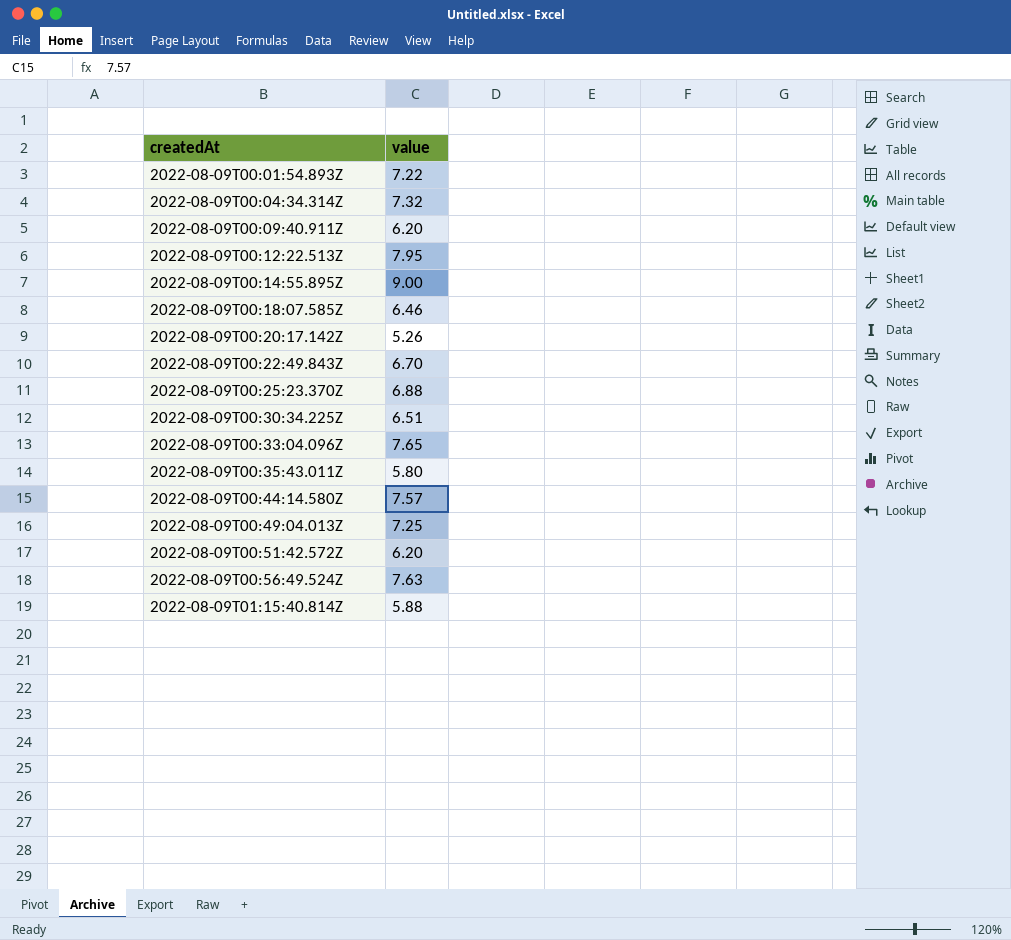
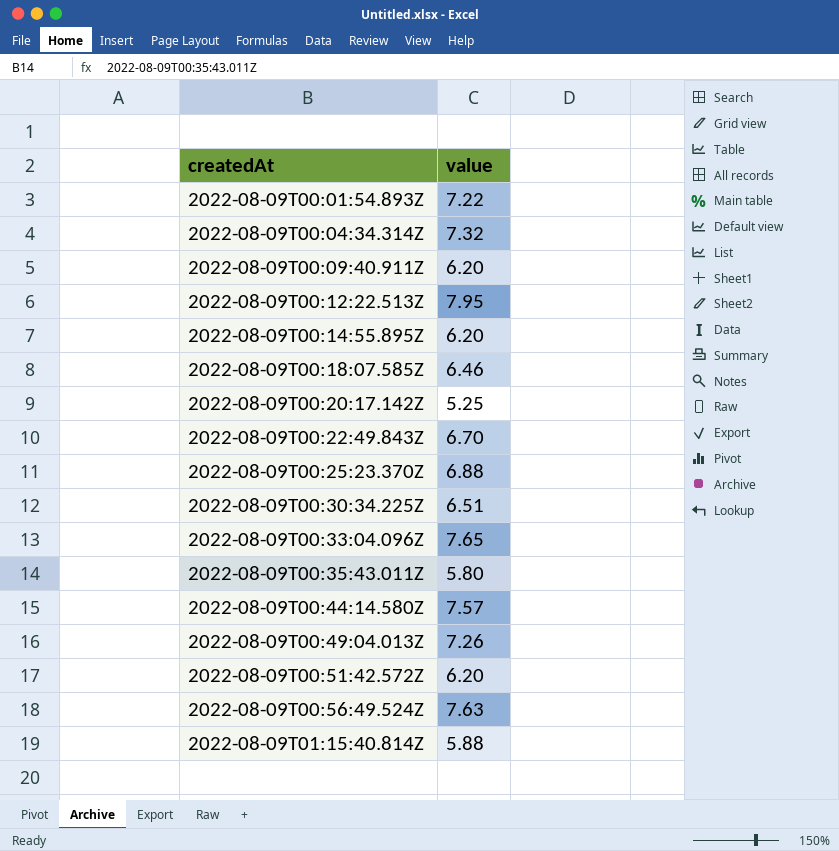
2022-08-09T00:14:55.895Z | value: 9.00 -> 6.20
2022-08-09T00:20:17.142Z | value: 5.26 -> 5.25
2022-08-09T00:49:04.013Z | value: 7.25 -> 7.26

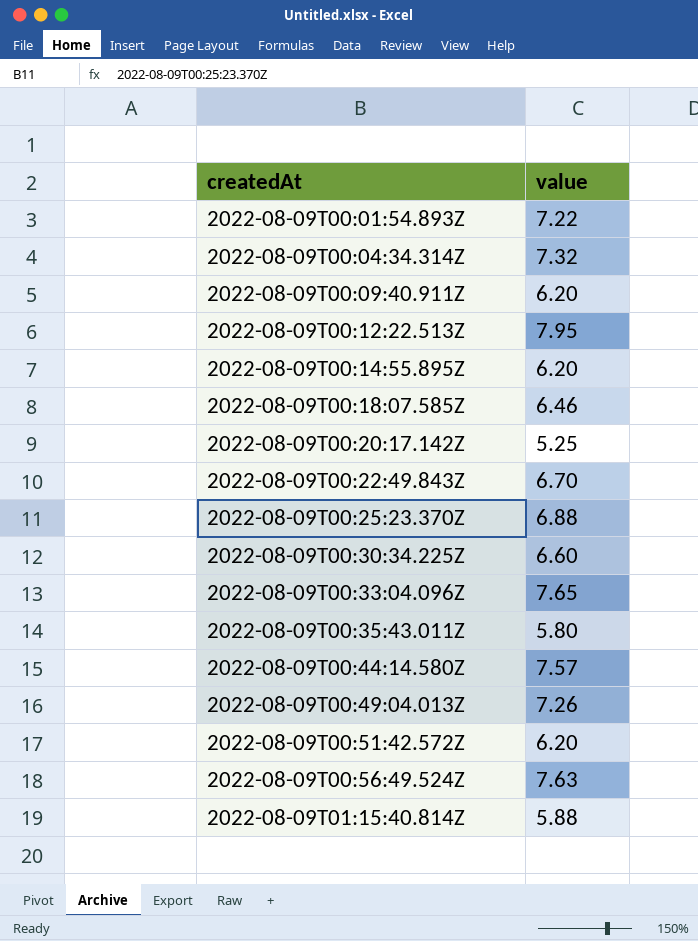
2022-08-09T00:30:34.225Z | value: 6.51 -> 6.60

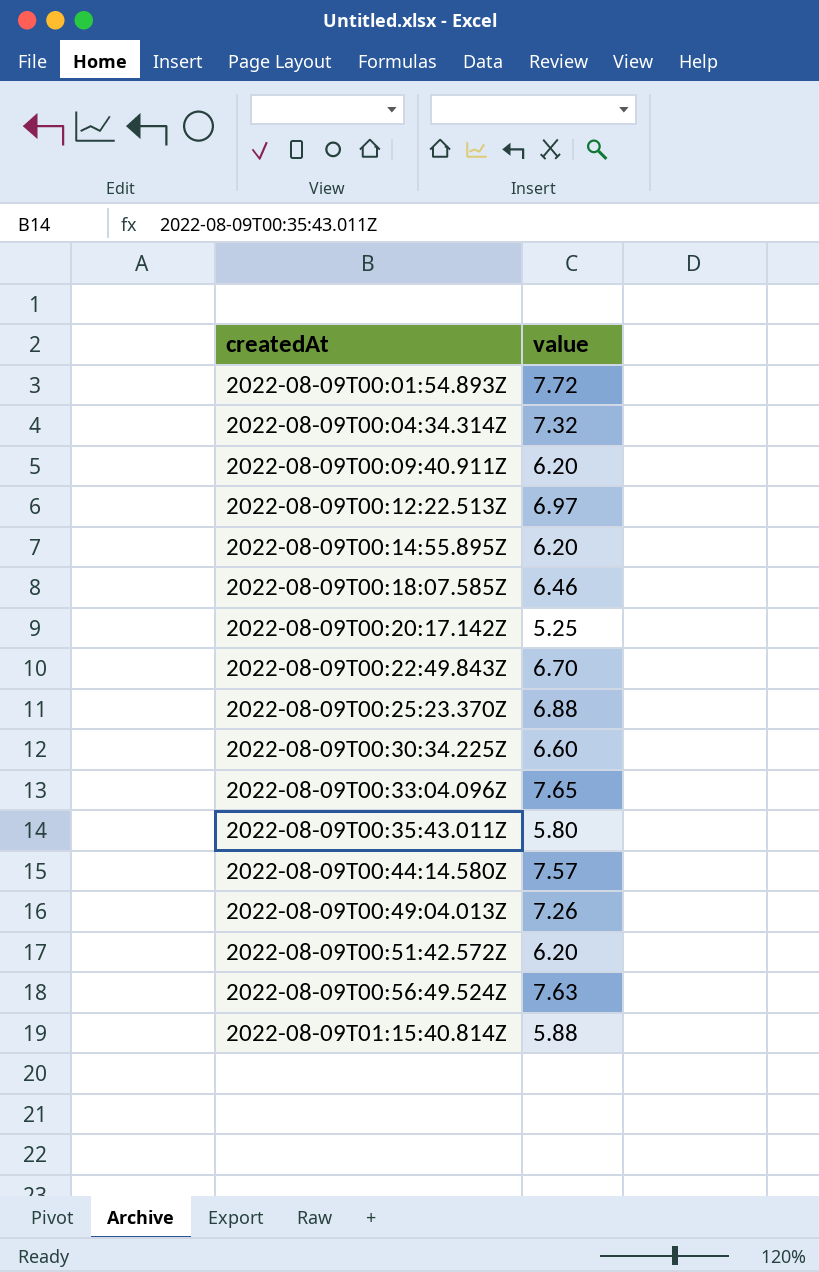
2022-08-09T00:01:54.893Z | value: 7.22 -> 7.72
2022-08-09T00:12:22.513Z | value: 7.95 -> 6.97

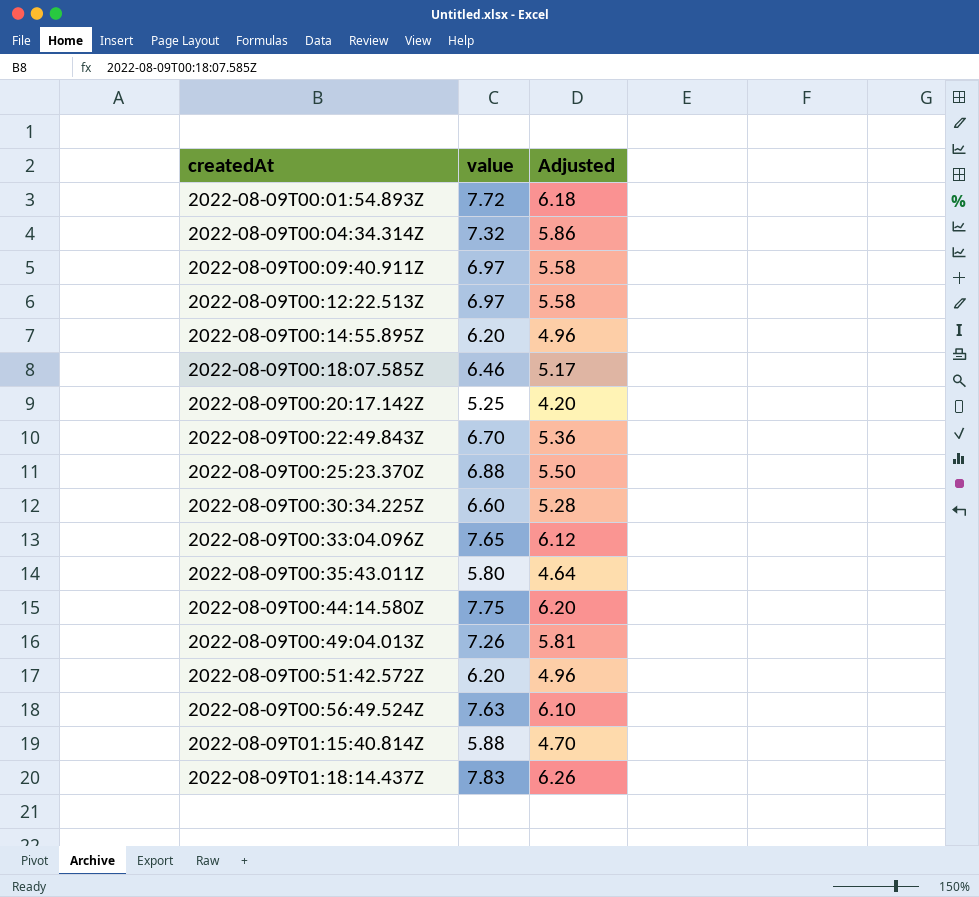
column Adjusted | formula: none -> [value] * 0.8
2022-08-09T00:09:40.911Z | value: 6.20 -> 6.97
2022-08-09T00:44:14.580Z | value: 7.57 -> 7.75
row 2022-08-09T01:18:14.437Z: none -> 7.83 | 6.26

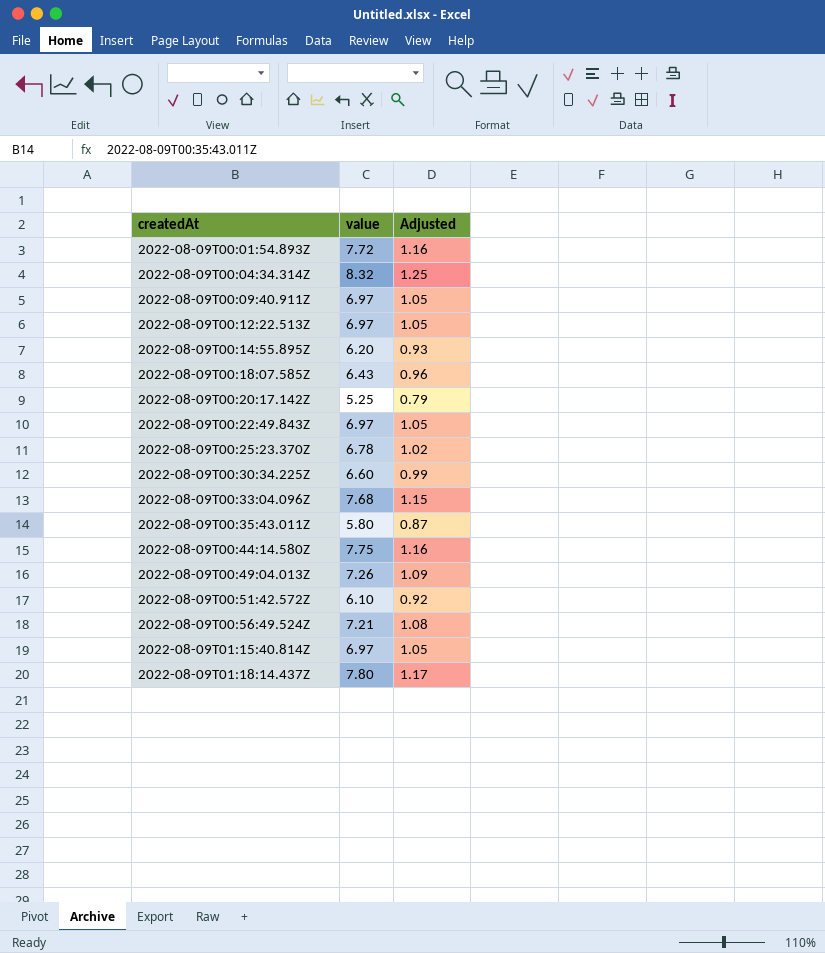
column Adjusted | formula: [value] * 0.8 -> [value] * 0.15
2022-08-09T00:04:34.314Z | value: 7.32 -> 8.32
2022-08-09T00:18:07.585Z | value: 6.46 -> 6.43
2022-08-09T00:22:49.843Z | value: 6.70 -> 6.97
2022-08-09T00:25:23.370Z | value: 6.88 -> 6.78
2022-08-09T00:33:04.096Z | value: 7.65 -> 7.68
2022-08-09T00:51:42.572Z | value: 6.20 -> 6.10
2022-08-09T00:56:49.524Z | value: 7.63 -> 7.21
2022-08-09T01:15:40.814Z | value: 5.88 -> 6.97
2022-08-09T01:18:14.437Z | value: 7.83 -> 7.80

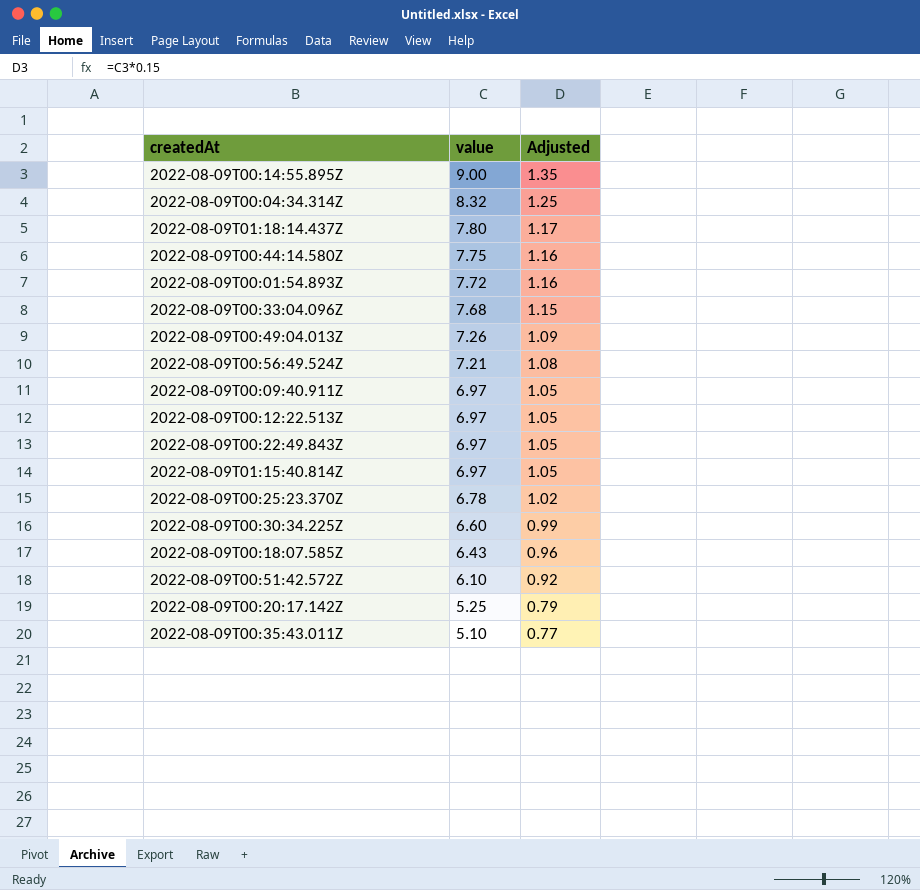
row order: createdAt ascending -> value descending
2022-08-09T00:14:55.895Z | value: 6.20 -> 9.00
2022-08-09T00:14:55.895Z | Adjusted: 0.93 -> 1.35
2022-08-09T00:35:43.011Z | value: 5.80 -> 5.10
2022-08-09T00:35:43.011Z | Adjusted: 0.87 -> 0.77

